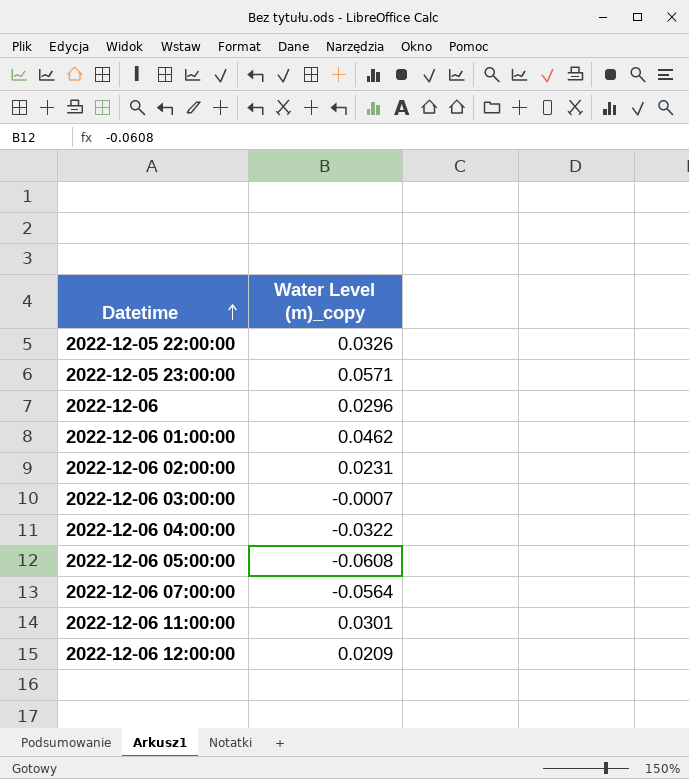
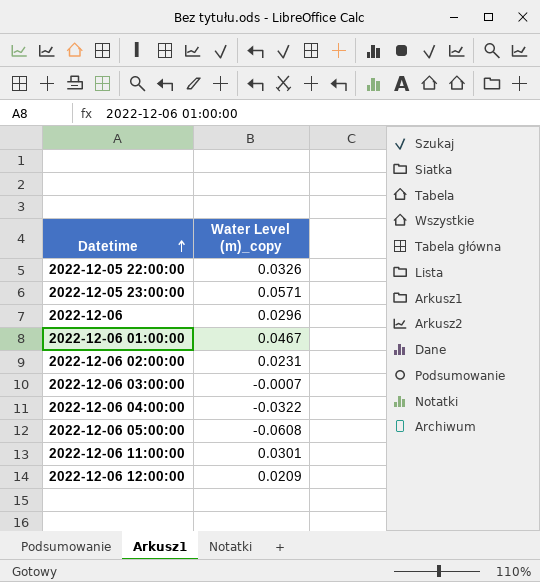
row 2022-12-06 07:00:00: -0.0564 -> none
2022-12-06 01:00:00 | Water Level (m)_copy: 0.0462 -> 0.0467

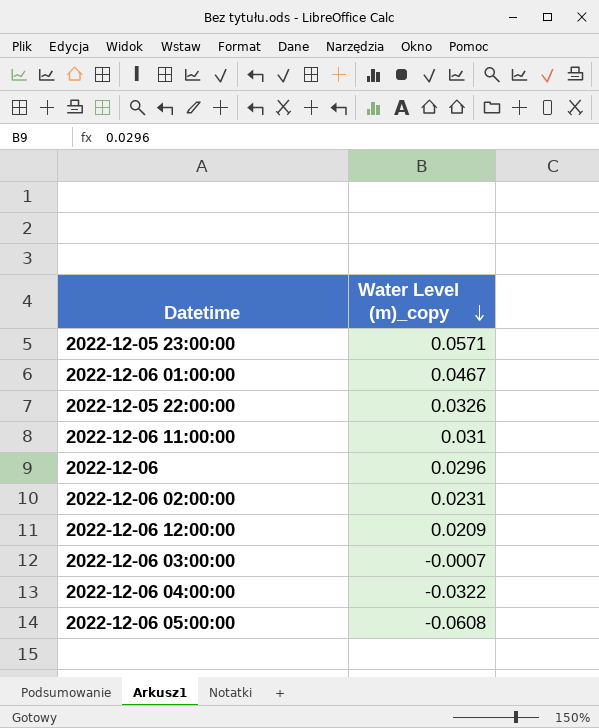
row order: Datetime ascending -> Water Level (m)_copy descending
2022-12-06 11:00:00 | Water Level (m)_copy: 0.0301 -> 0.031

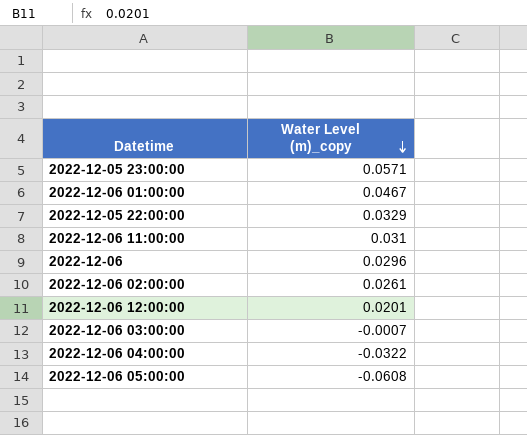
2022-12-05 22:00:00 | Water Level (m)_copy: 0.0326 -> 0.0329
2022-12-06 02:00:00 | Water Level (m)_copy: 0.0231 -> 0.0261
2022-12-06 12:00:00 | Water Level (m)_copy: 0.0209 -> 0.0201

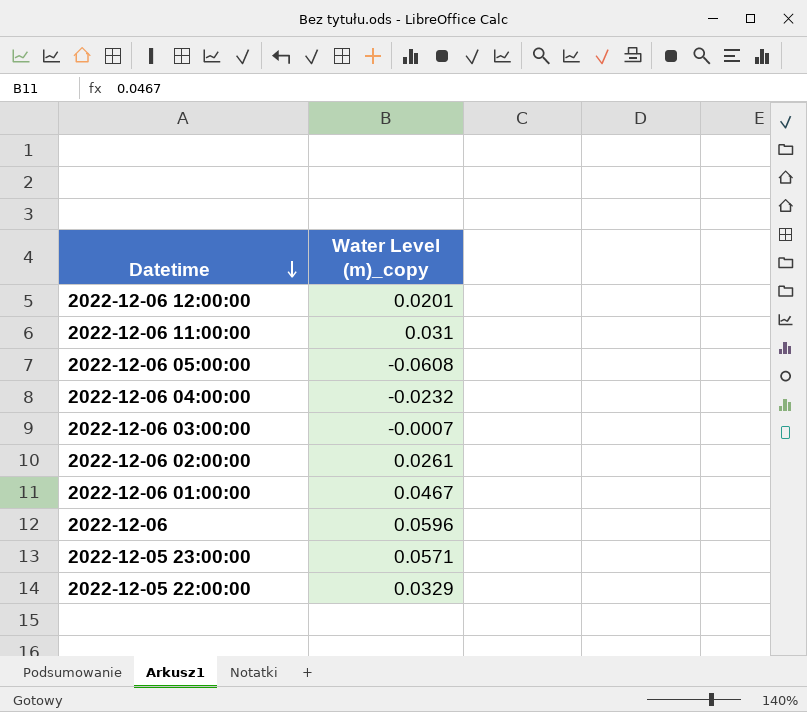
row order: Water Level (m)_copy descending -> Datetime descending
2022-12-06 04:00:00 | Water Level (m)_copy: -0.0322 -> -0.0232
2022-12-06 | Water Level (m)_copy: 0.0296 -> 0.0596

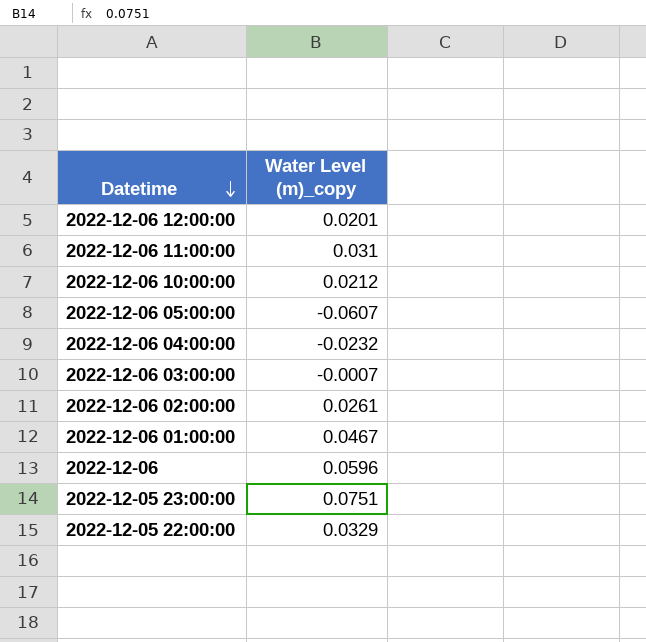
row 2022-12-06 10:00:00: none -> 0.0212
2022-12-06 05:00:00 | Water Level (m)_copy: -0.0608 -> -0.0607
2022-12-05 23:00:00 | Water Level (m)_copy: 0.0571 -> 0.0751

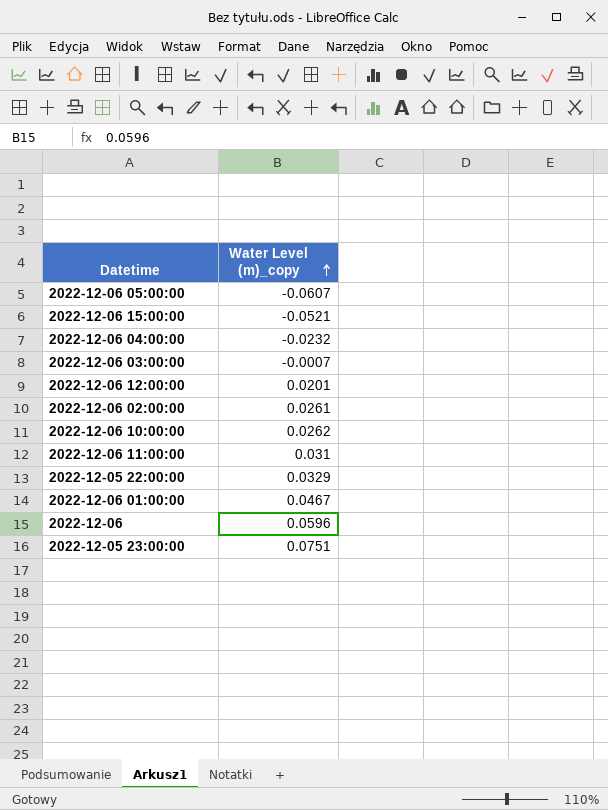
row order: Datetime descending -> Water Level (m)_copy ascending
row 2022-12-06 15:00:00: none -> -0.0521
2022-12-06 10:00:00 | Water Level (m)_copy: 0.0212 -> 0.0262

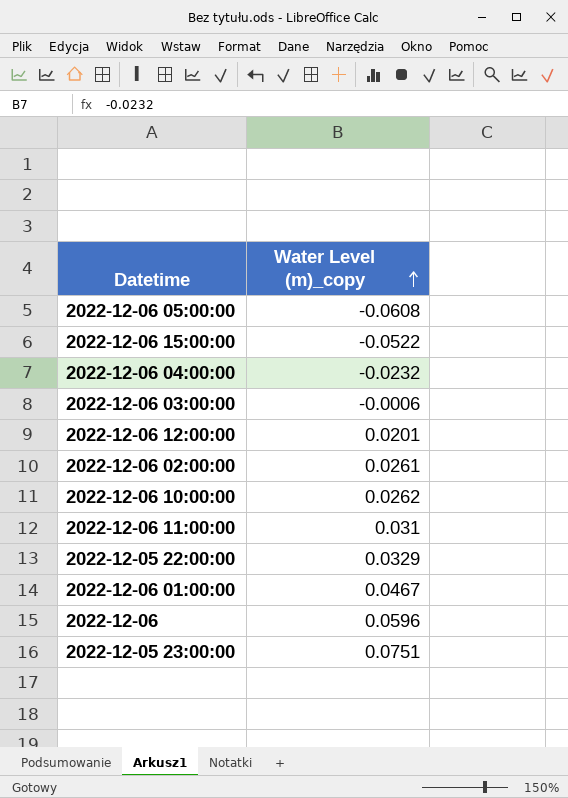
2022-12-06 05:00:00 | Water Level (m)_copy: -0.0607 -> -0.0608
2022-12-06 15:00:00 | Water Level (m)_copy: -0.0521 -> -0.0522
2022-12-06 03:00:00 | Water Level (m)_copy: -0.0007 -> -0.0006

